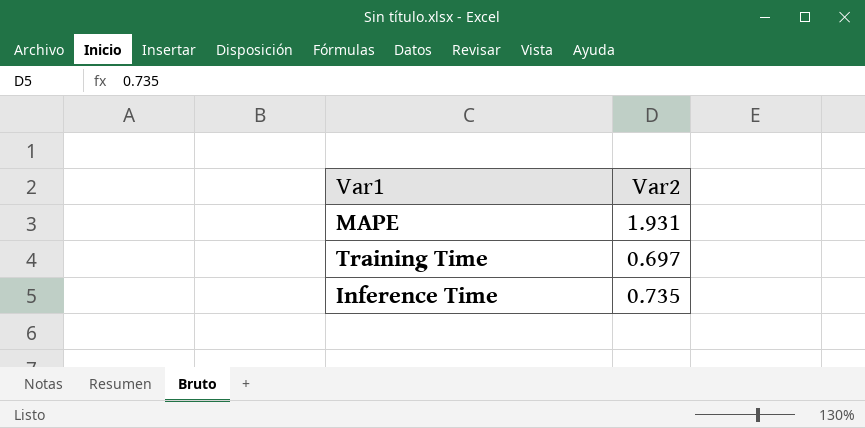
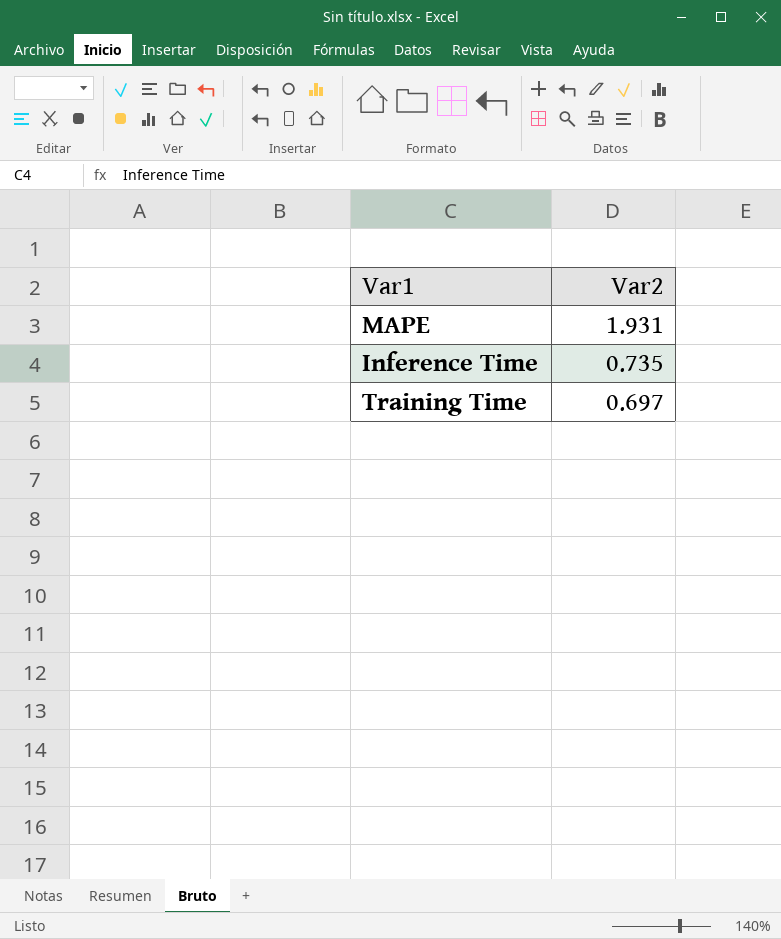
row order: none -> Var2 descending

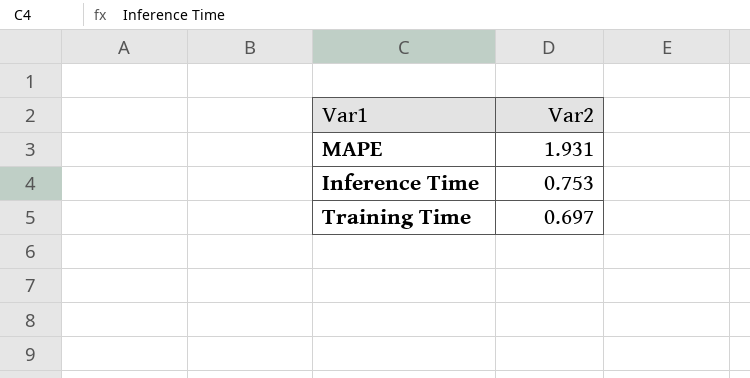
Inference Time | Var2: 0.735 -> 0.753

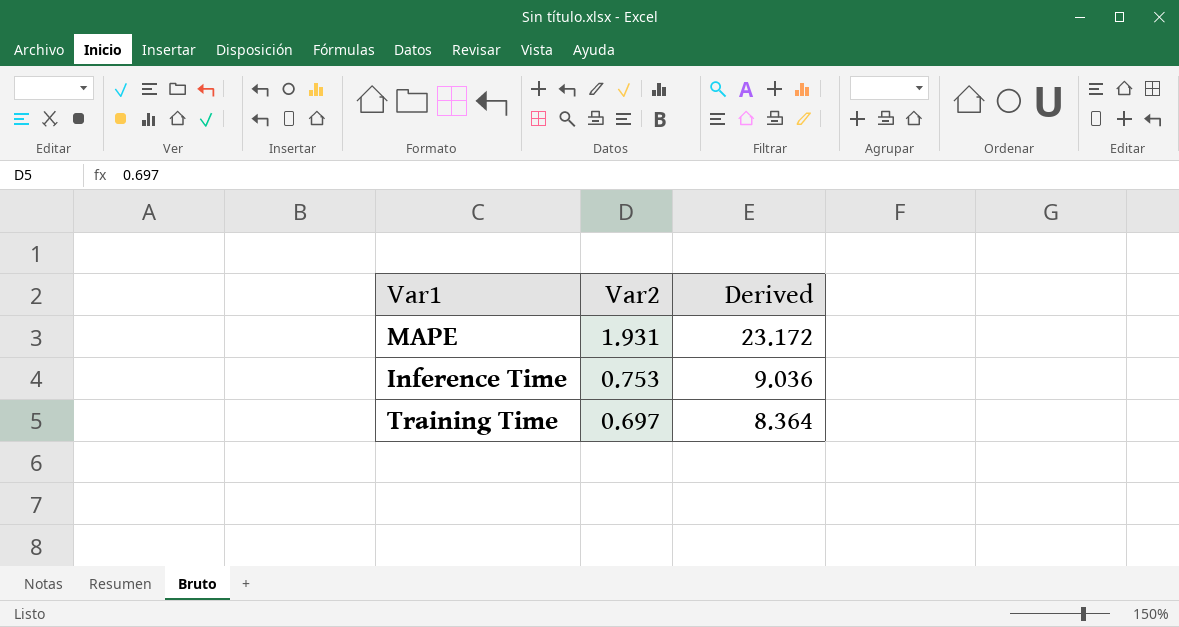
column Derived | formula: none -> [Var2] * 12

